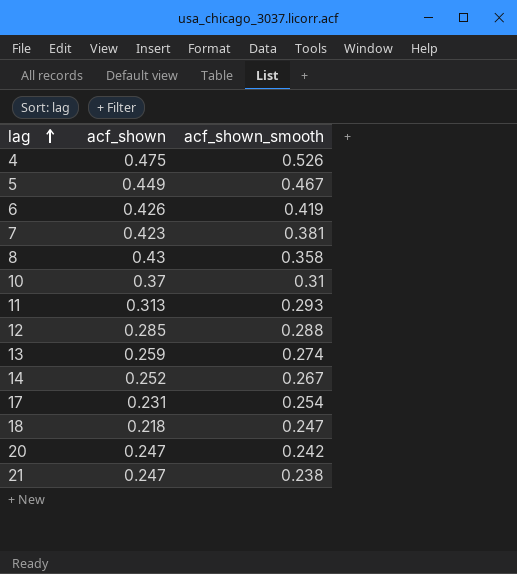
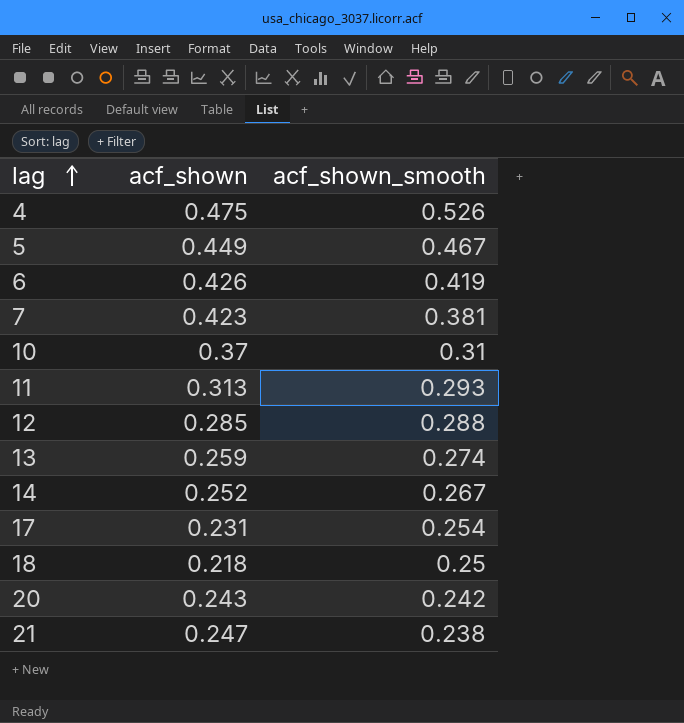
row 8: 0.43 | 0.358 -> none
18 | acf_shown_smooth: 0.247 -> 0.25
20 | acf_shown: 0.247 -> 0.243

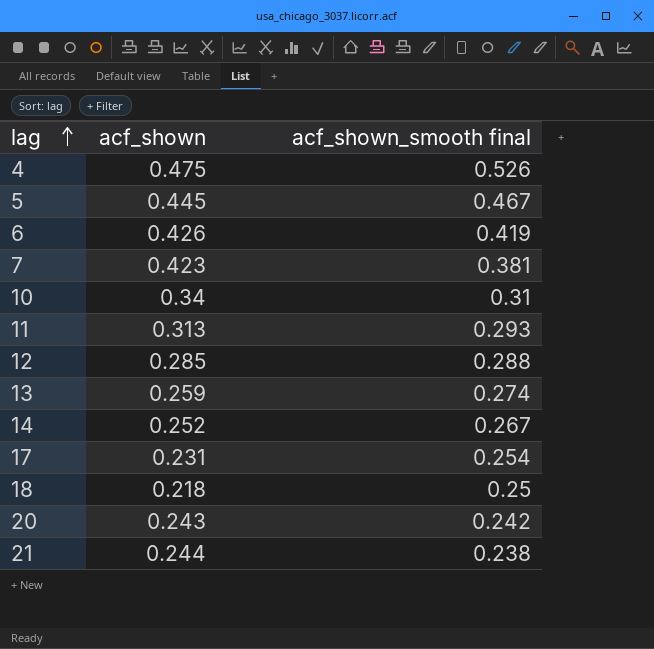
column name: acf_shown_smooth -> acf_shown_smooth final
5 | acf_shown: 0.449 -> 0.445
10 | acf_shown: 0.37 -> 0.34
21 | acf_shown: 0.247 -> 0.244

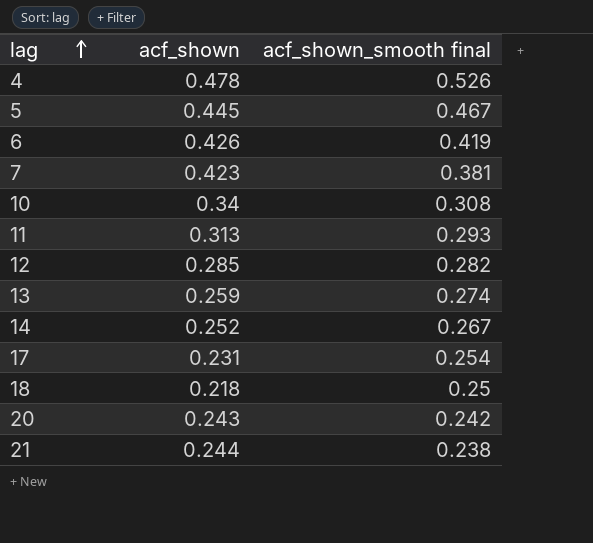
4 | acf_shown: 0.475 -> 0.478
10 | acf_shown_smooth final: 0.31 -> 0.308
12 | acf_shown_smooth final: 0.288 -> 0.282

